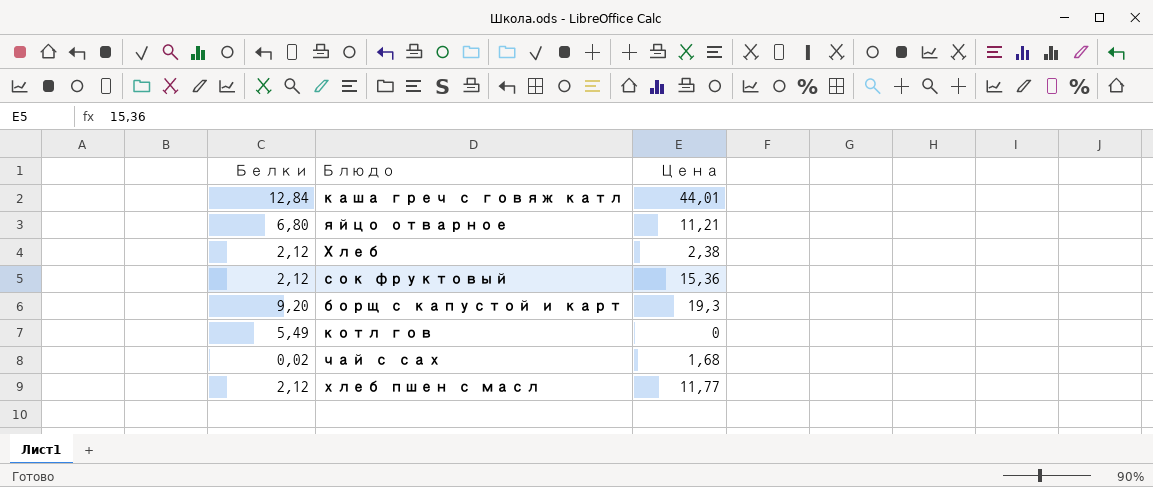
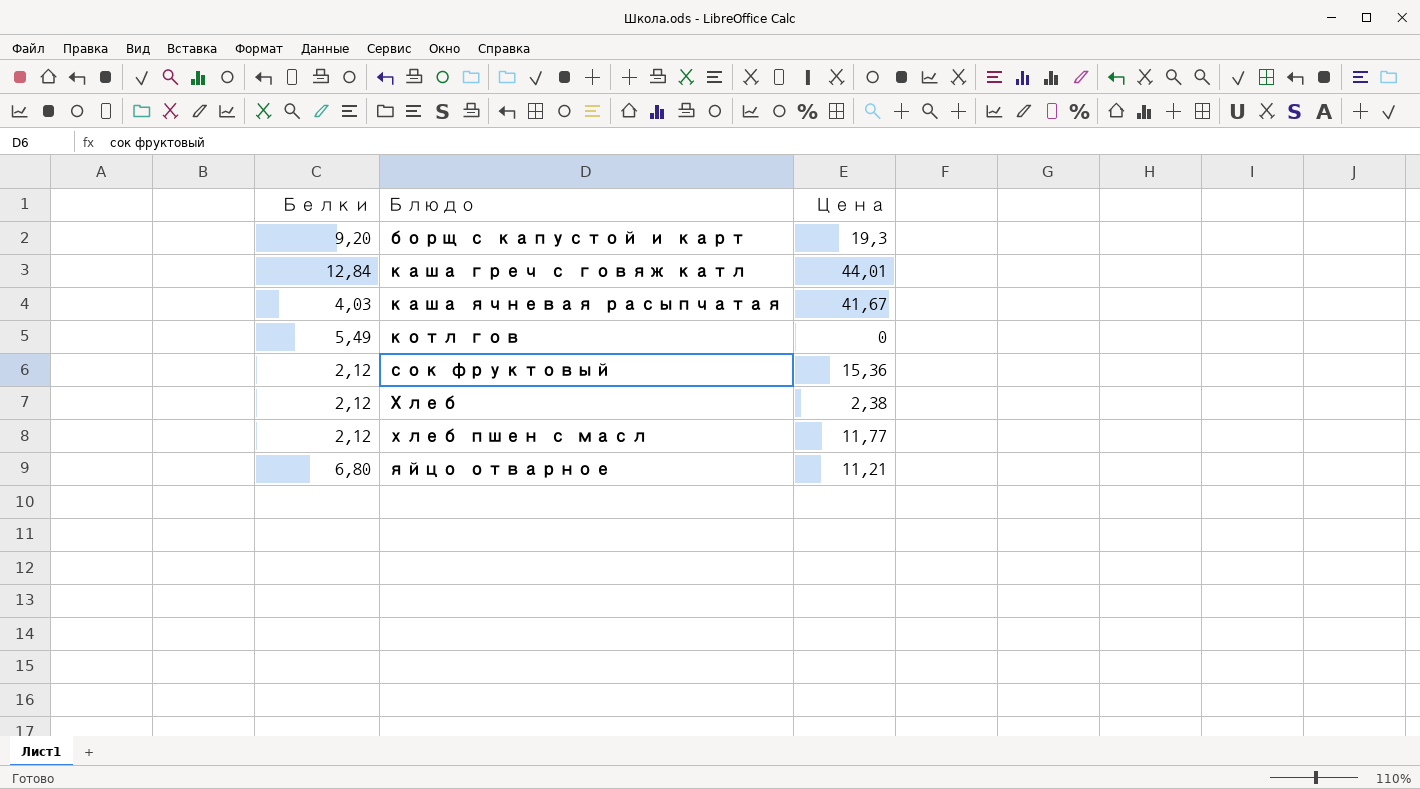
row order: none -> Блюдо ascending
row чай с сах: 0,02 | 1,68 -> none
row каша ячневая расыпчатая: none -> 4,03 | 41,67

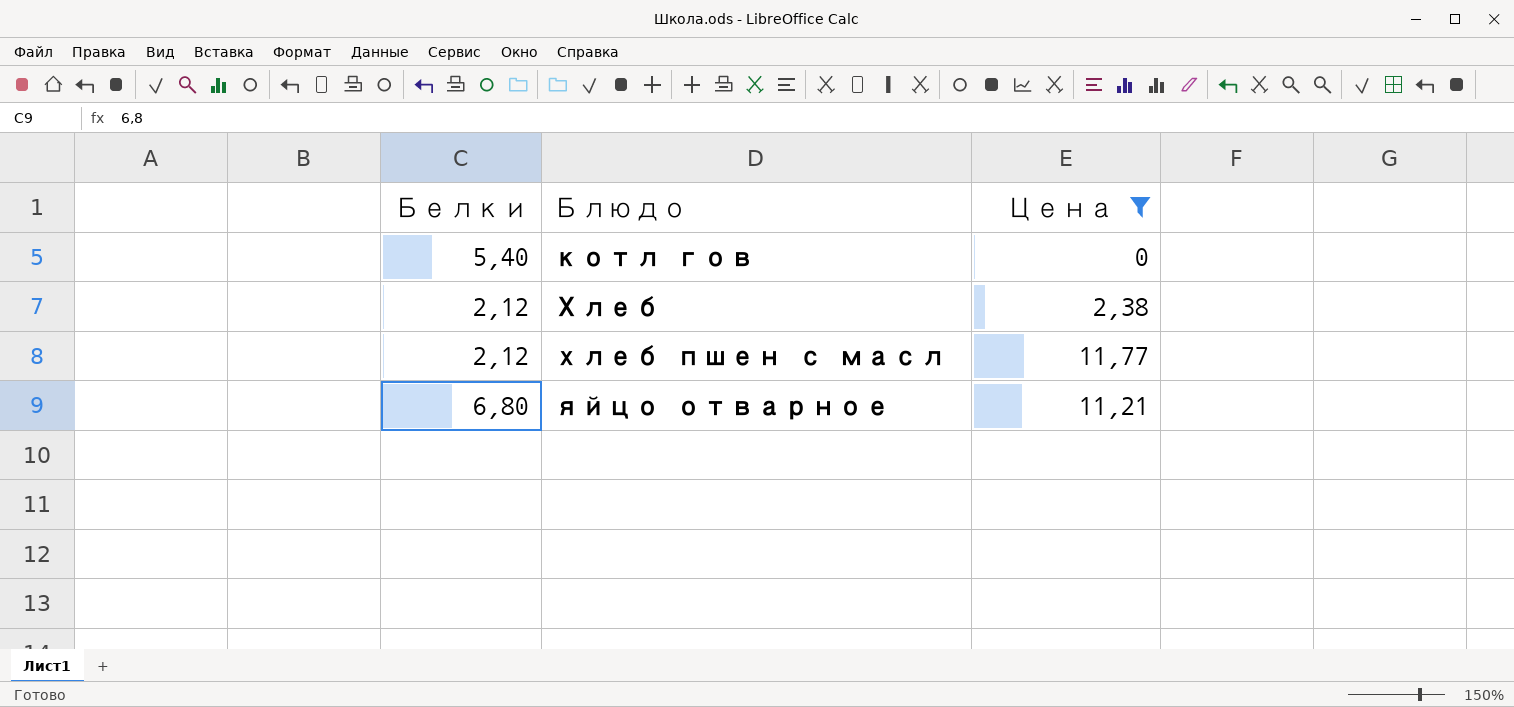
filter: none -> Цена <= 11,77
котл гов | Белки: 5,49 -> 5,40

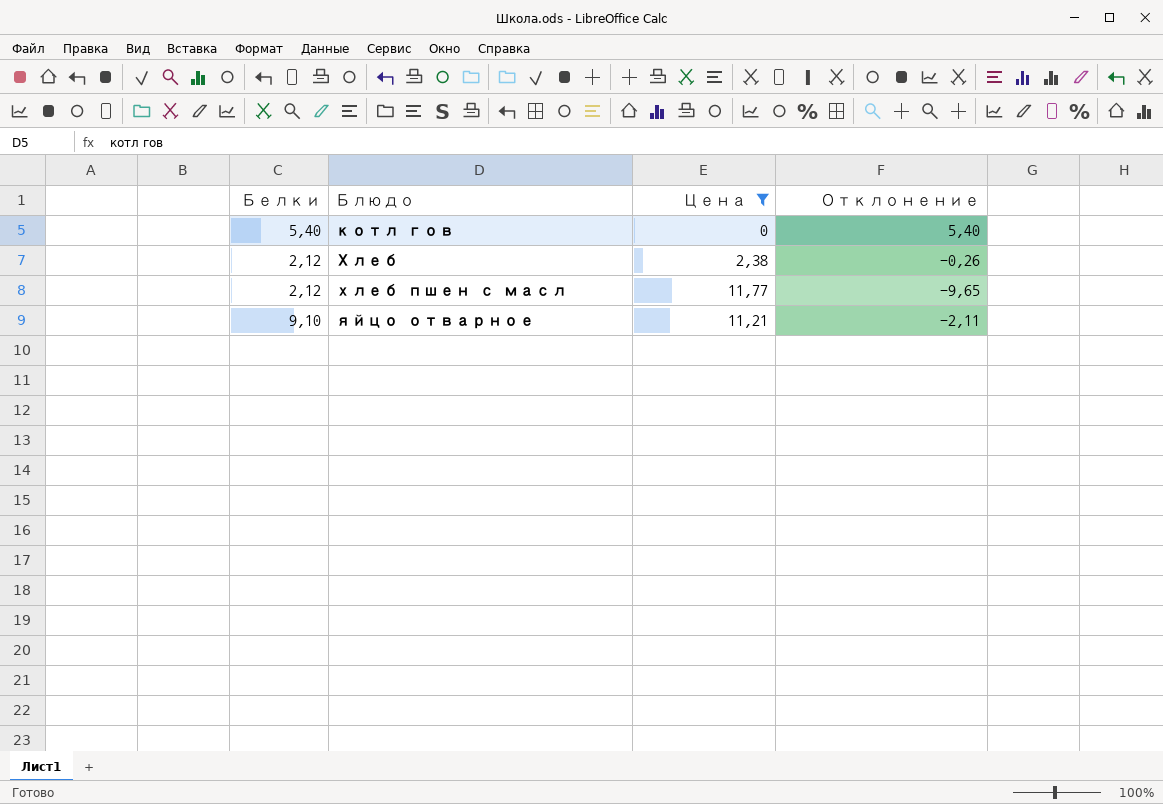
column Отклонение | formula: none -> [Белки] - [Цена]
яйцо отварное | Белки: 6,80 -> 9,10

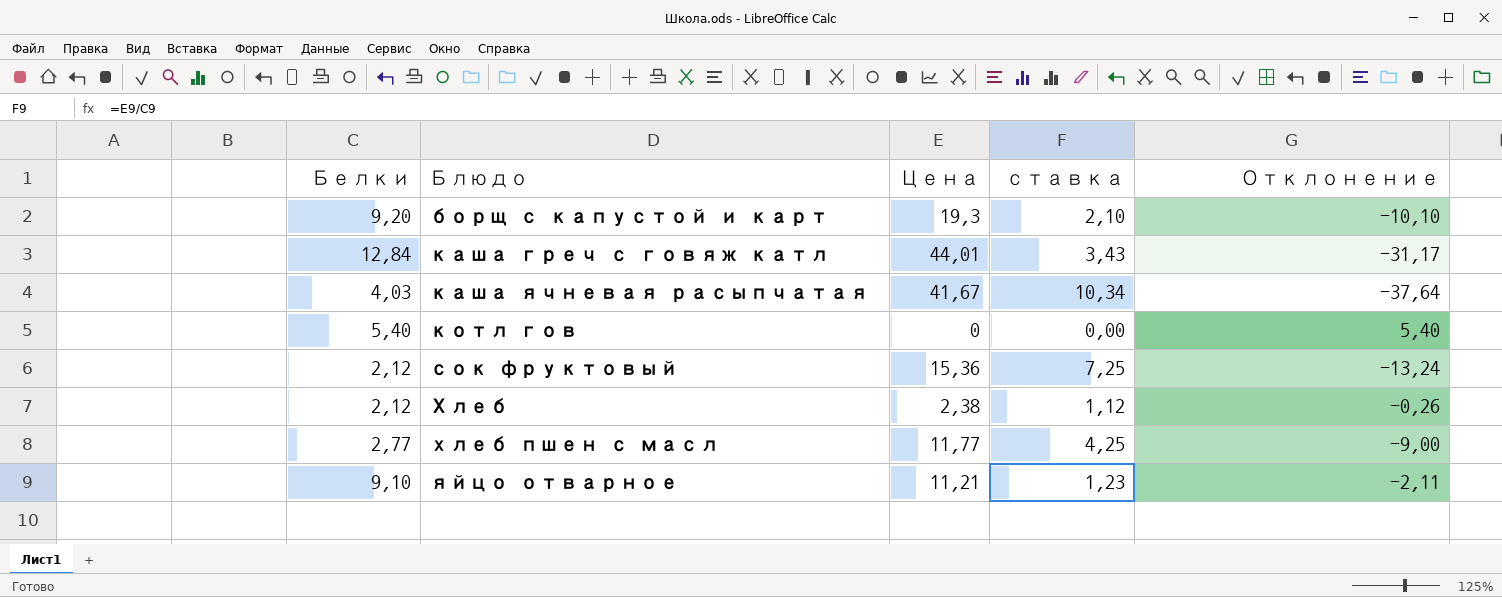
filter: Цена <= 11,77 -> none
column ставка | formula: none -> [Цена] / [Белки]
хлеб пшен с масл | Белки: 2,12 -> 2,77
хлеб пшен с масл | Отклонение: -9,65 -> -9,00

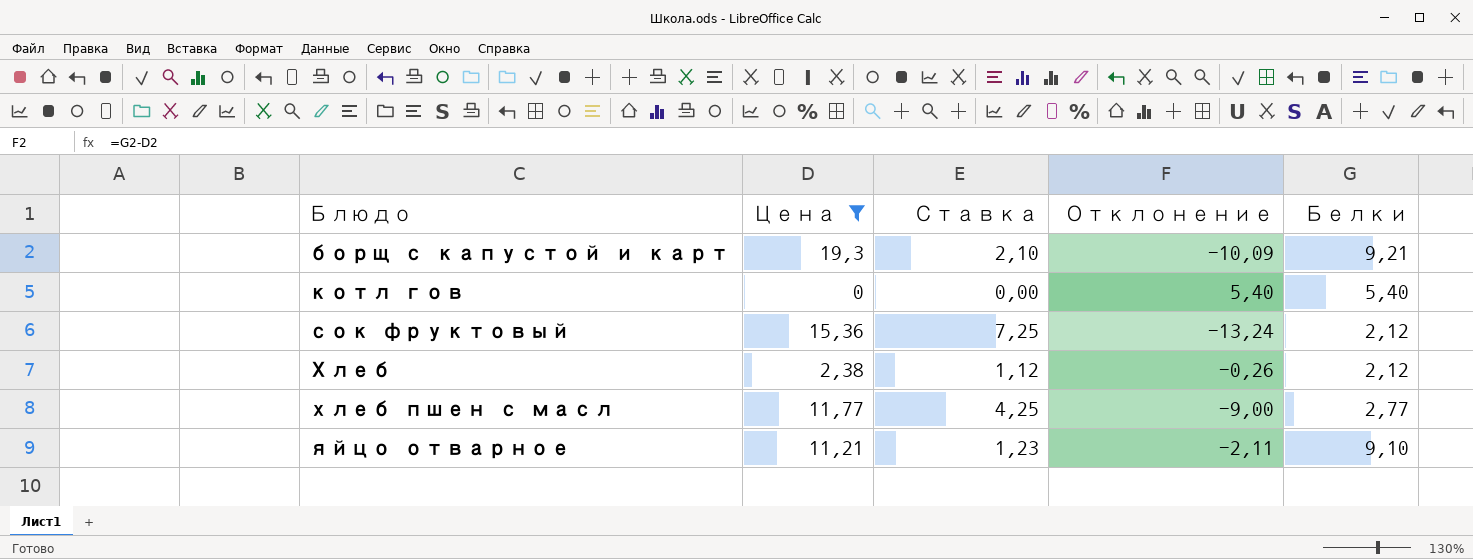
filter: none -> Цена <= 19,3
column name: ставка -> Ставка
column Белки | position: 1 -> 5
борщ с капустой и карт | Отклонение: -10,10 -> -10,09
борщ с капустой и карт | Белки: 9,20 -> 9,21

